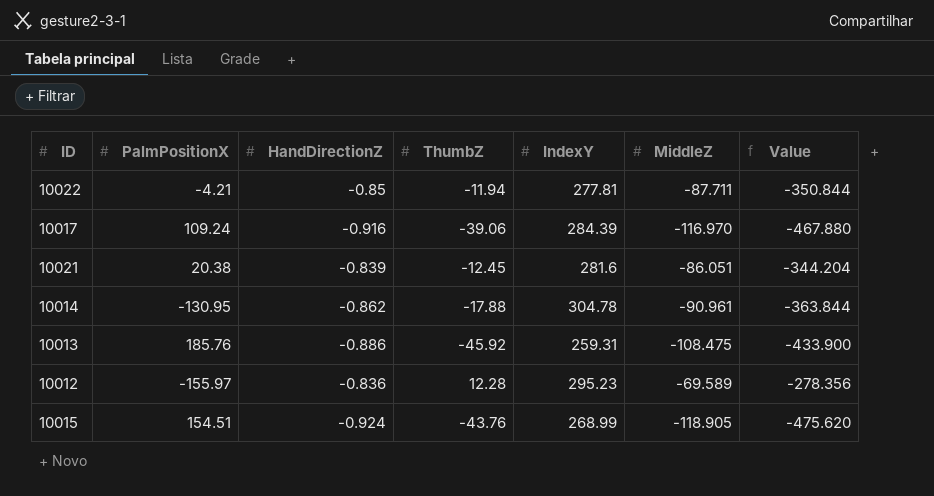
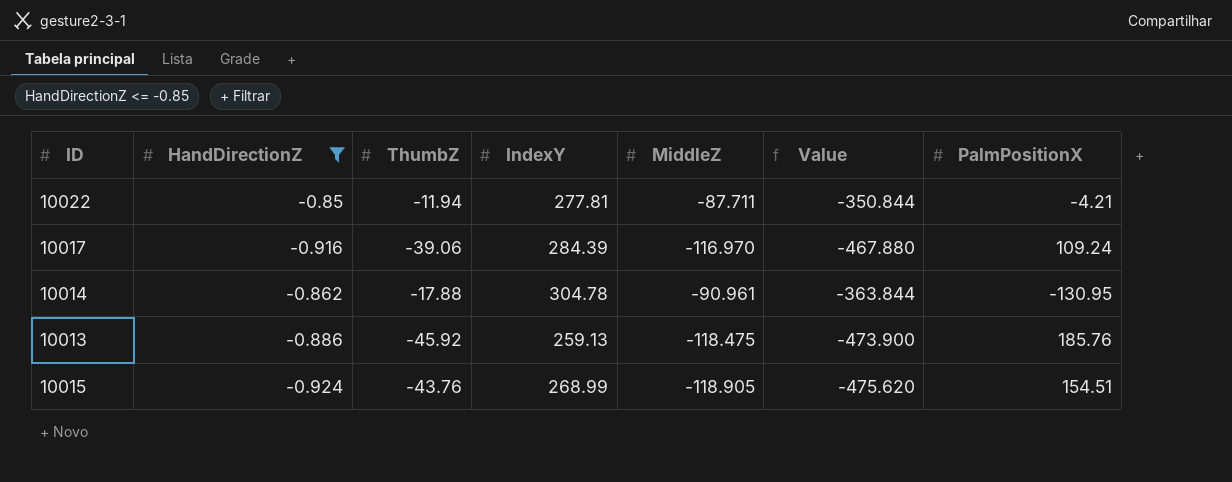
filter: none -> HandDirectionZ <= -0.85
column PalmPositionX | position: 2 -> 7
10013 | IndexY: 259.31 -> 259.13
10013 | MiddleZ: -108.475 -> -118.475
10013 | Value: -433.900 -> -473.900

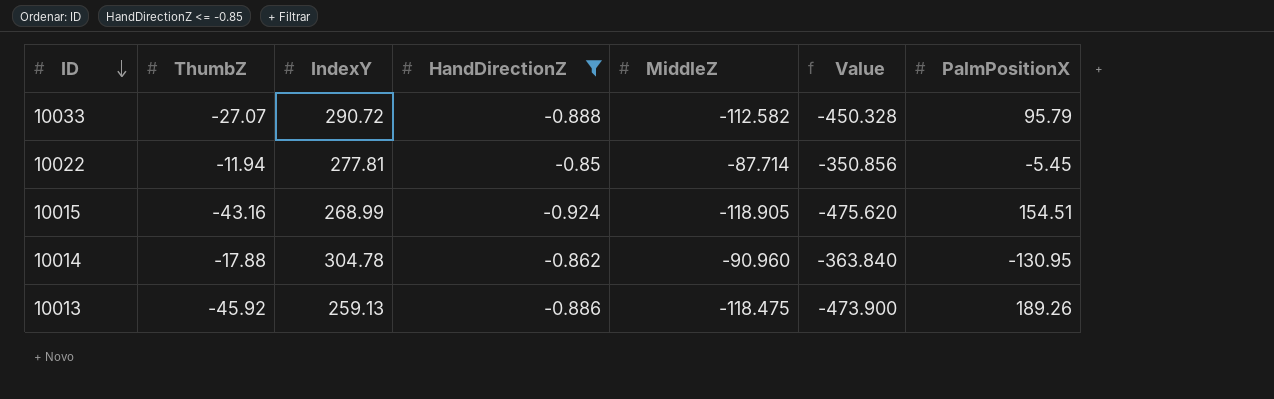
row order: none -> ID descending
column HandDirectionZ | position: 2 -> 4
row 10017: -0.916 | -39.06 | 284.39 | -116.970 | -467.880 | 109.24 -> none
row 10033: none -> -27.07 | 290.72 | -0.888 | -112.582 | -450.328 | 95.79
10022 | MiddleZ: -87.711 -> -87.714
10022 | Value: -350.844 -> -350.856
10022 | PalmPositionX: -4.21 -> -5.45
10015 | ThumbZ: -43.76 -> -43.16
10014 | MiddleZ: -90.961 -> -90.960
10014 | Value: -363.844 -> -363.840
10013 | PalmPositionX: 185.76 -> 189.26

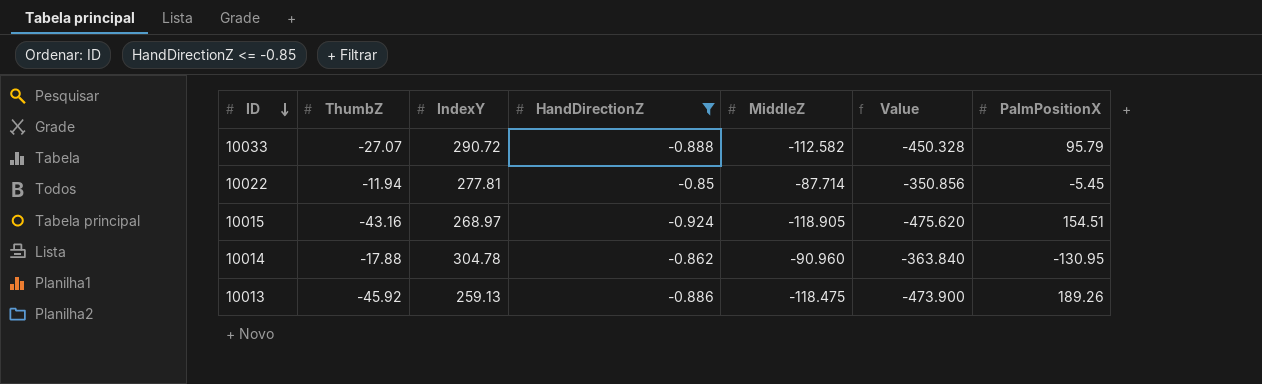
10015 | IndexY: 268.99 -> 268.97

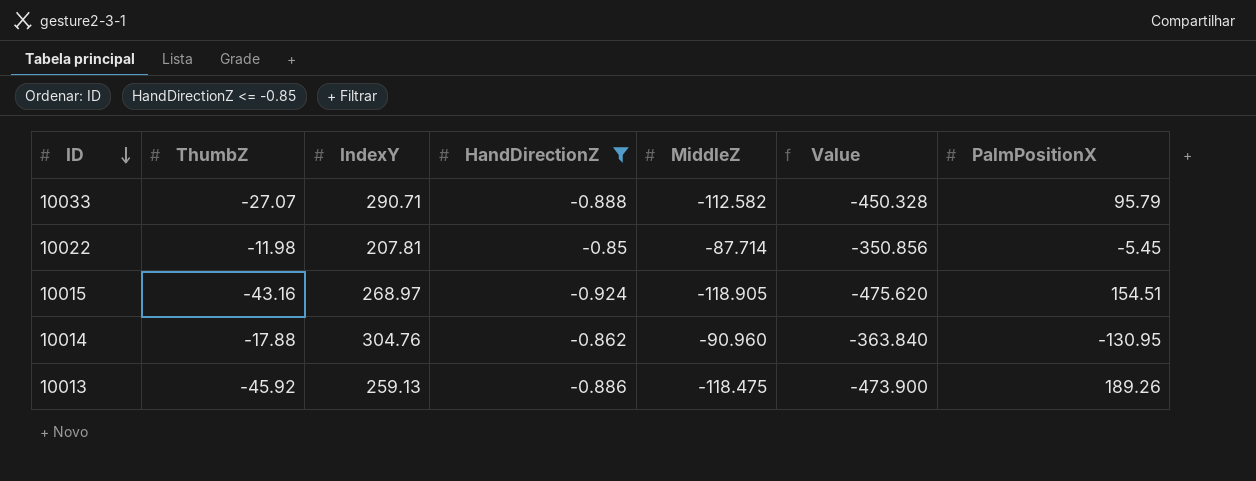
10033 | IndexY: 290.72 -> 290.71
10022 | ThumbZ: -11.94 -> -11.98
10022 | IndexY: 277.81 -> 207.81
10014 | IndexY: 304.78 -> 304.76

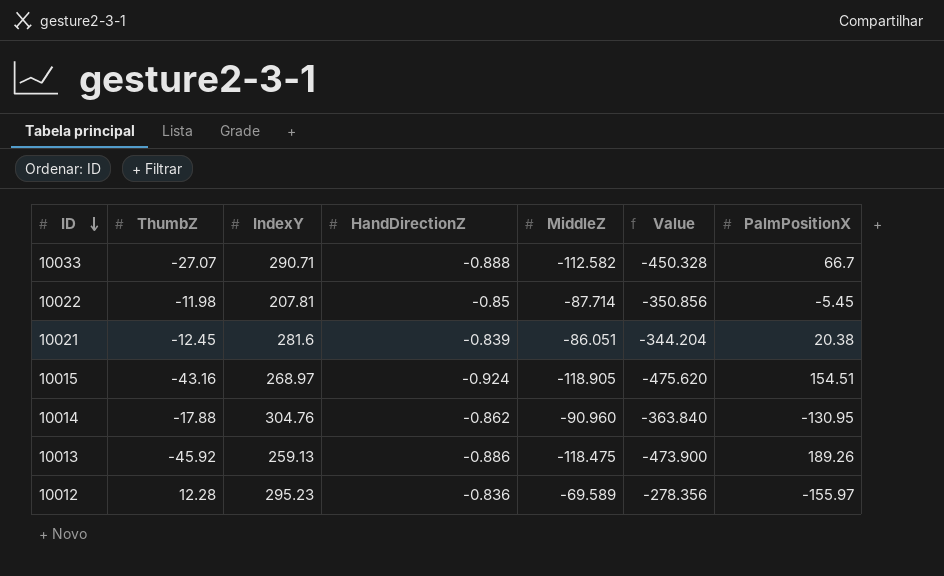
filter: HandDirectionZ <= -0.85 -> none
10033 | PalmPositionX: 95.79 -> 66.7

